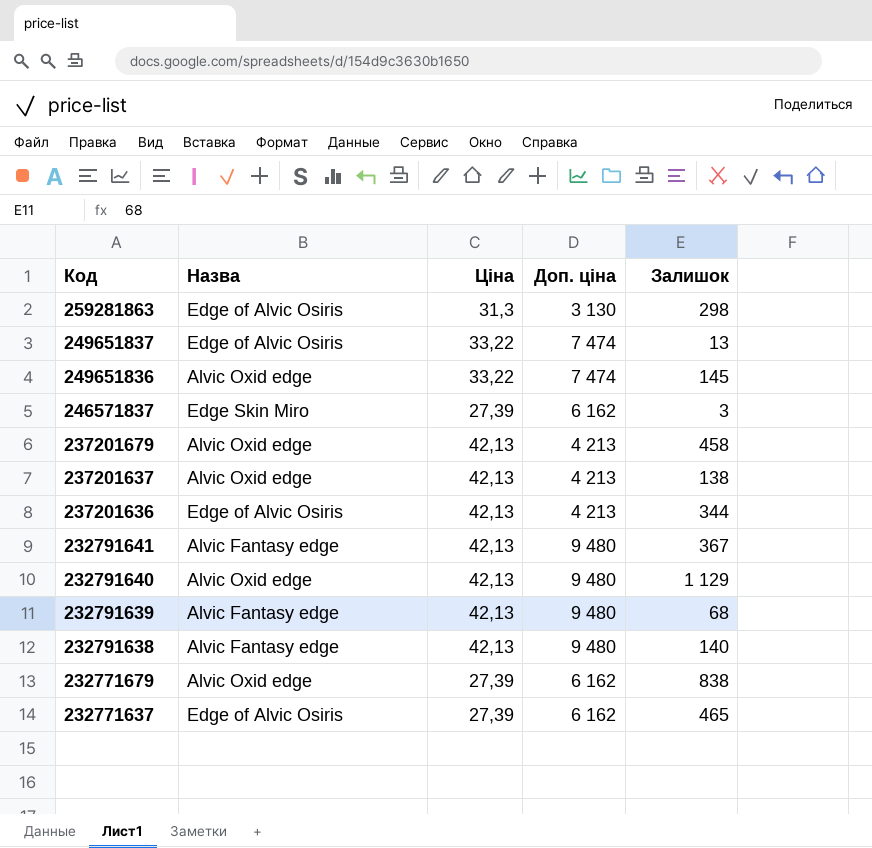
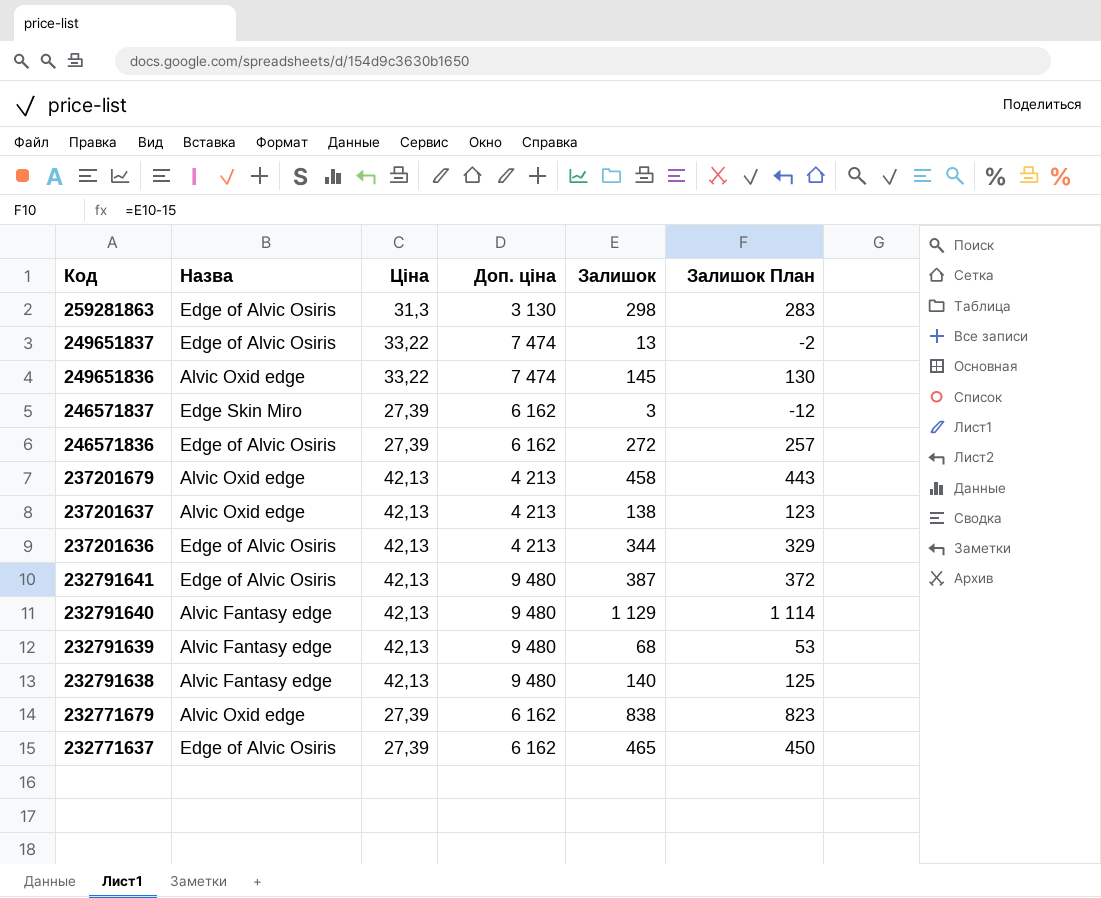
column Залишок План | formula: none -> [Залишок] - 15
row 246571836: none -> Edge of Alvic Osiris | 27,39 | 6 162 | 272 | 257
232791641 | Назва: Alvic Fantasy edge -> Edge of Alvic Osiris
232791641 | Залишок: 367 -> 387
232791640 | Назва: Alvic Oxid edge -> Alvic Fantasy edge

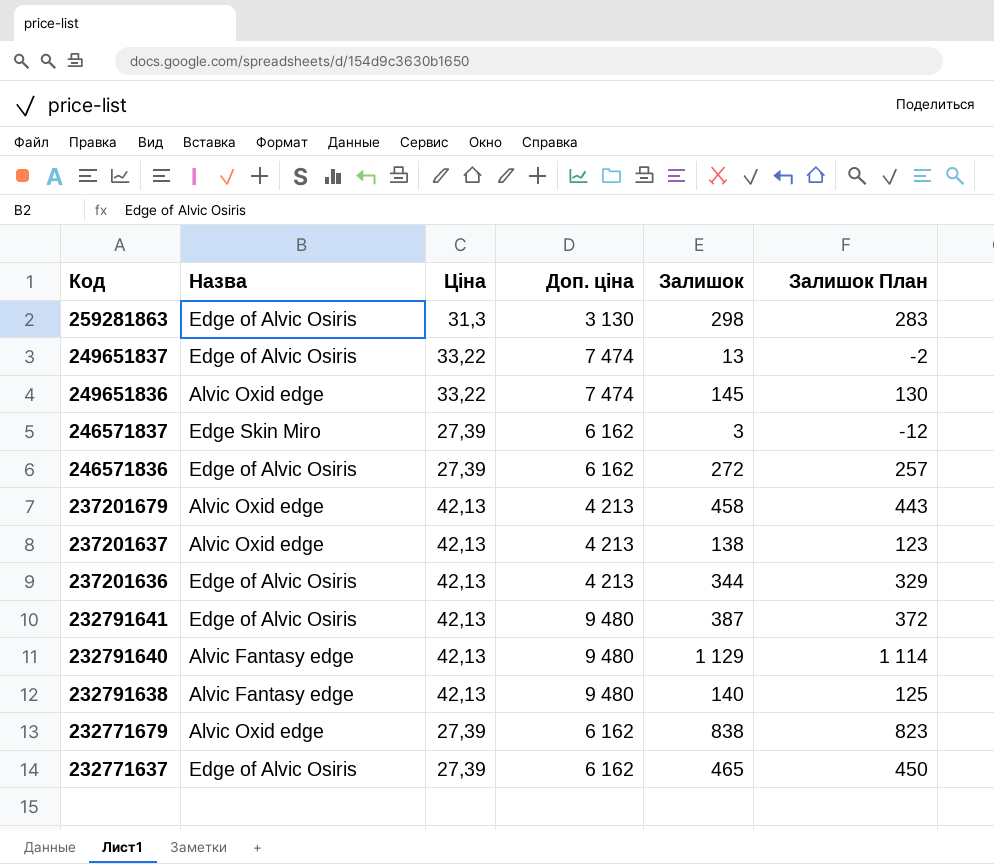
row 232791639: Alvic Fantasy edge | 42,13 | 9 480 | 68 | 53 -> none

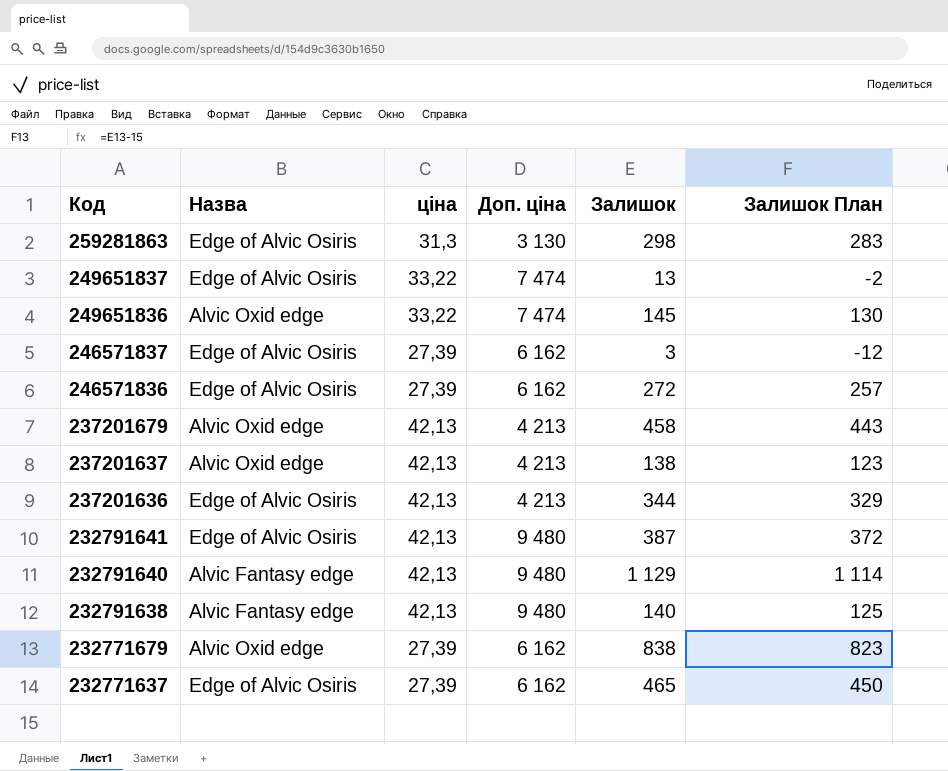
column name: Ціна -> ціна
246571837 | Назва: Edge Skin Miro -> Edge of Alvic Osiris

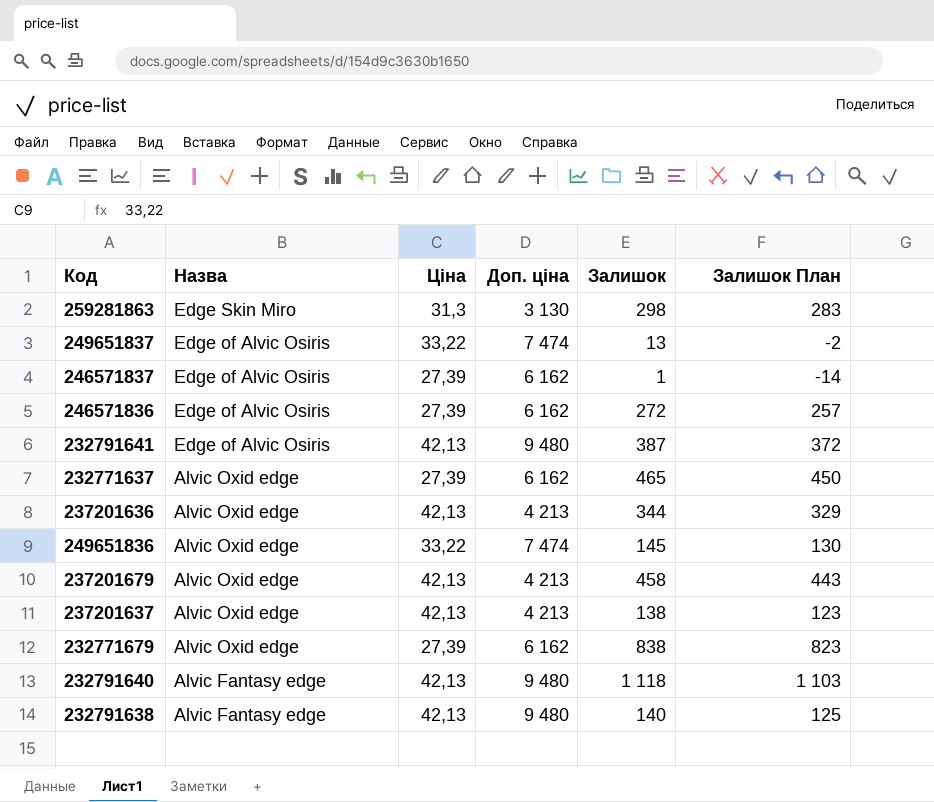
row order: Код descending -> Назва descending
column name: ціна -> Ціна
259281863 | Назва: Edge of Alvic Osiris -> Edge Skin Miro
246571837 | Залишок: 3 -> 1
246571837 | Залишок План: -12 -> -14
232771637 | Назва: Edge of Alvic Osiris -> Alvic Oxid edge
237201636 | Назва: Edge of Alvic Osiris -> Alvic Oxid edge
232791640 | Залишок: 1 129 -> 1 118
232791640 | Залишок План: 1 114 -> 1 103

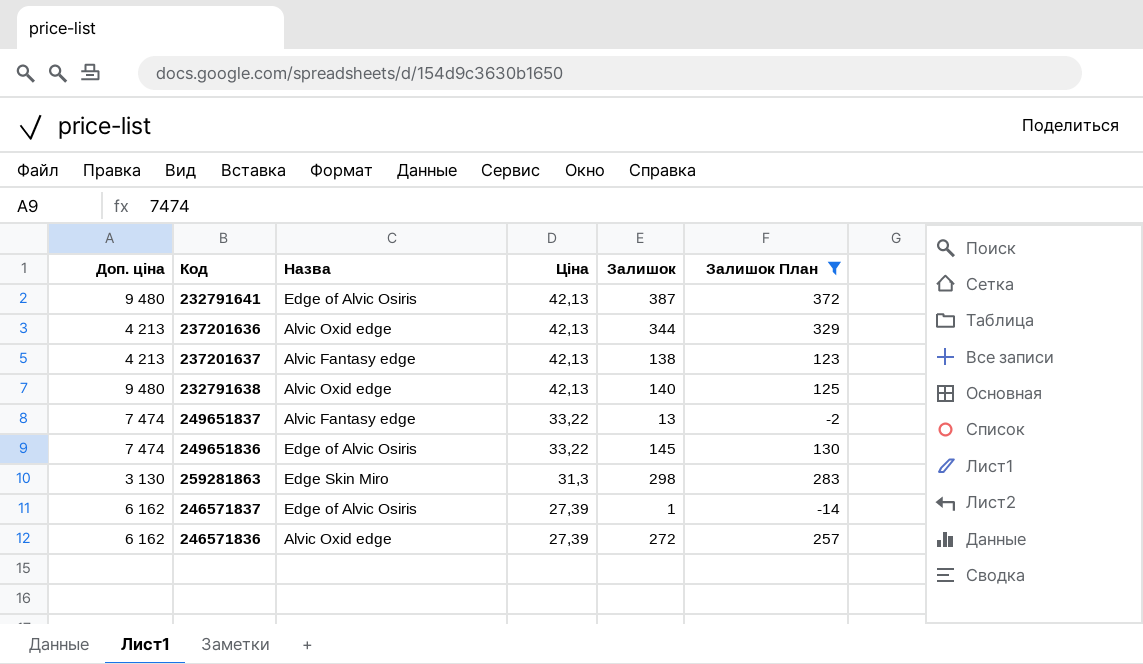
filter: none -> Залишок План <= 372
row order: Назва descending -> Ціна descending
column Доп. ціна | position: 4 -> 1
237201637 | Назва: Alvic Oxid edge -> Alvic Fantasy edge
232791638 | Назва: Alvic Fantasy edge -> Alvic Oxid edge
249651837 | Назва: Edge of Alvic Osiris -> Alvic Fantasy edge
249651836 | Назва: Alvic Oxid edge -> Edge of Alvic Osiris
246571836 | Назва: Edge of Alvic Osiris -> Alvic Oxid edge

